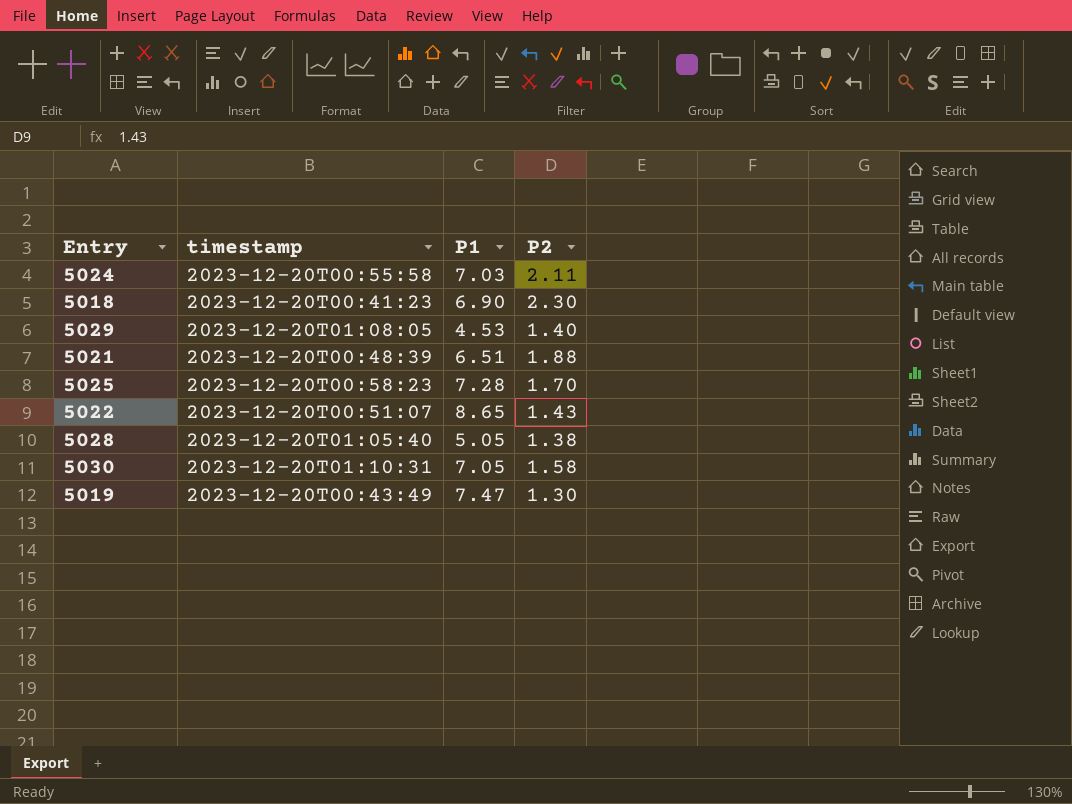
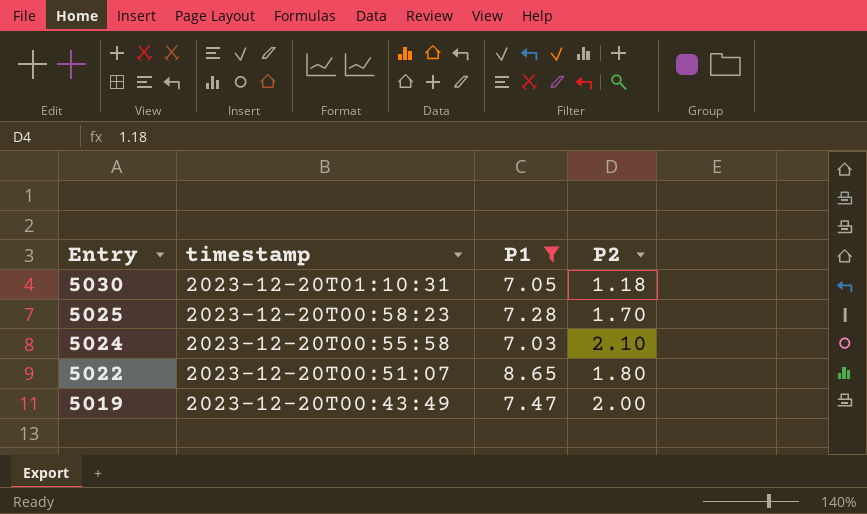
filter: none -> P1 >= 7.03
row order: none -> Entry descending
5030 | P2: 1.58 -> 1.18
5024 | P2: 2.11 -> 2.10
5022 | P2: 1.43 -> 1.80
5019 | P2: 1.30 -> 2.00

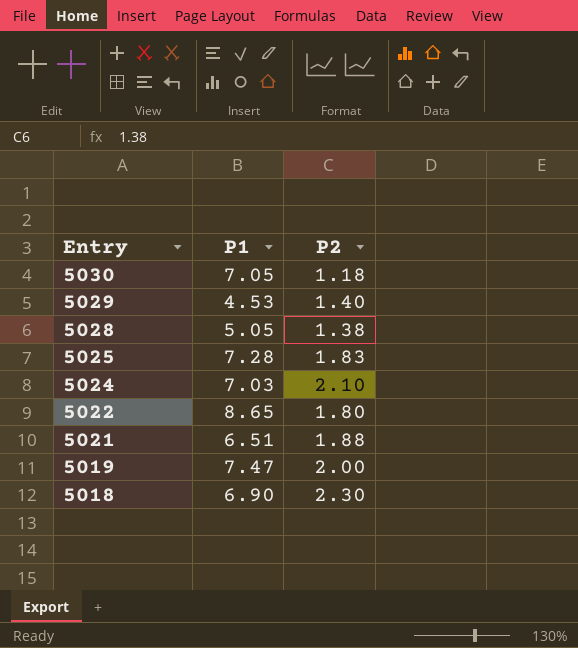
filter: P1 >= 7.03 -> none
column timestamp | position: 2 -> none
5025 | P2: 1.70 -> 1.83

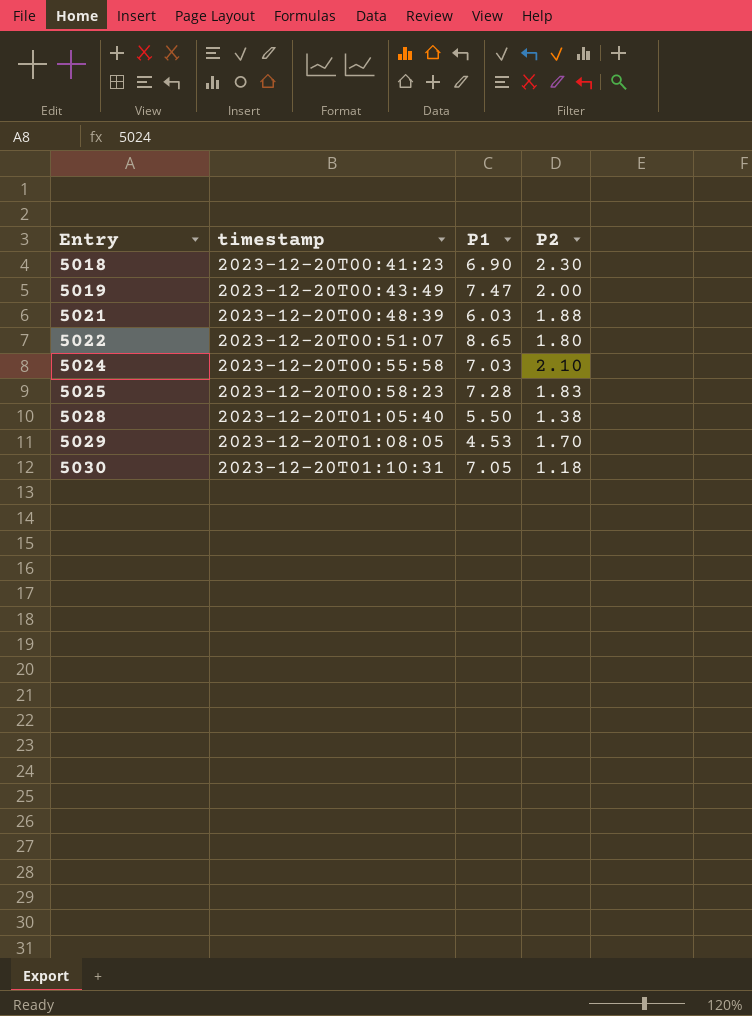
row order: Entry descending -> Entry ascending
column timestamp | position: none -> 2
5021 | P1: 6.51 -> 6.03
5028 | P1: 5.05 -> 5.50
5029 | P2: 1.40 -> 1.70

